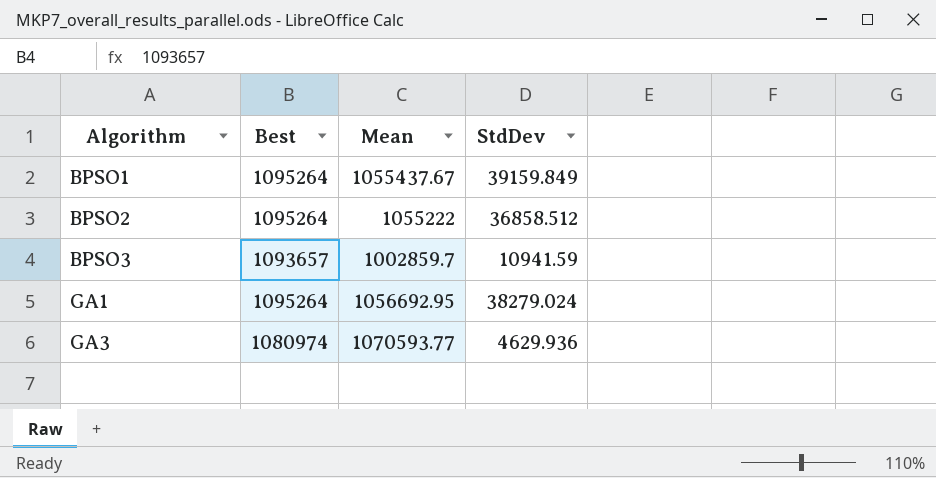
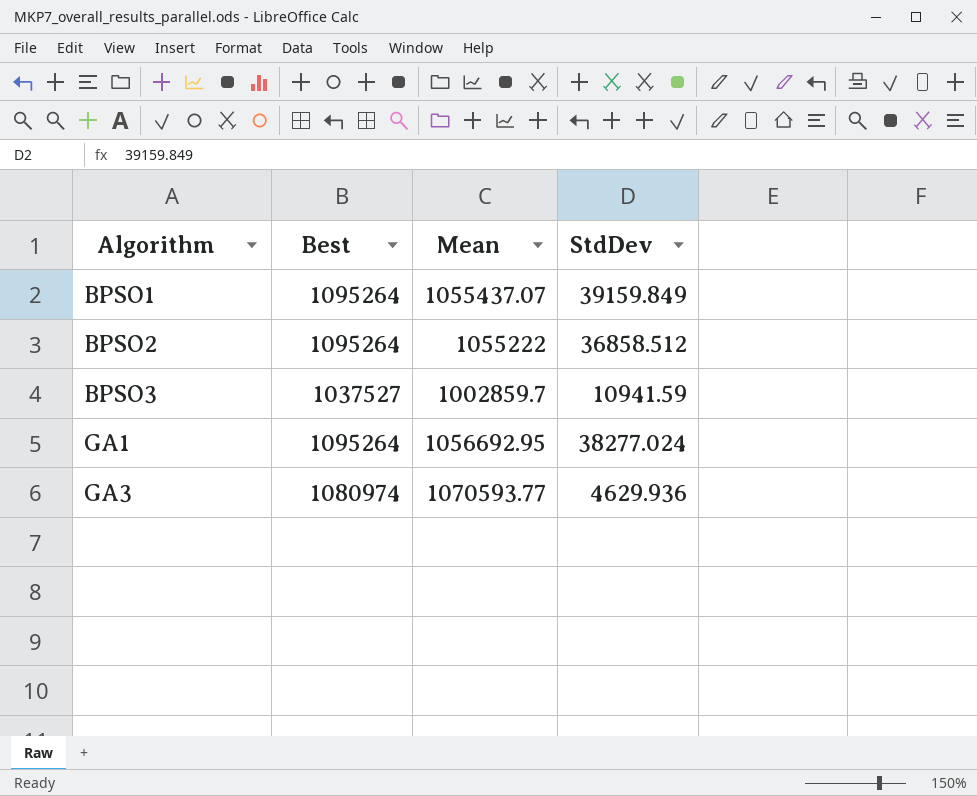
BPSO1 | Mean: 1055437.67 -> 1055437.07
BPSO3 | Best: 1093657 -> 1037527
GA1 | StdDev: 38279.024 -> 38277.024

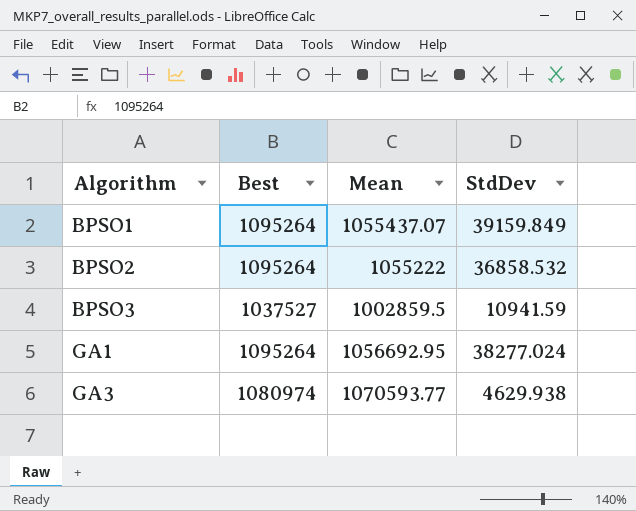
BPSO2 | StdDev: 36858.512 -> 36858.532
BPSO3 | Mean: 1002859.7 -> 1002859.5
GA3 | StdDev: 4629.936 -> 4629.938

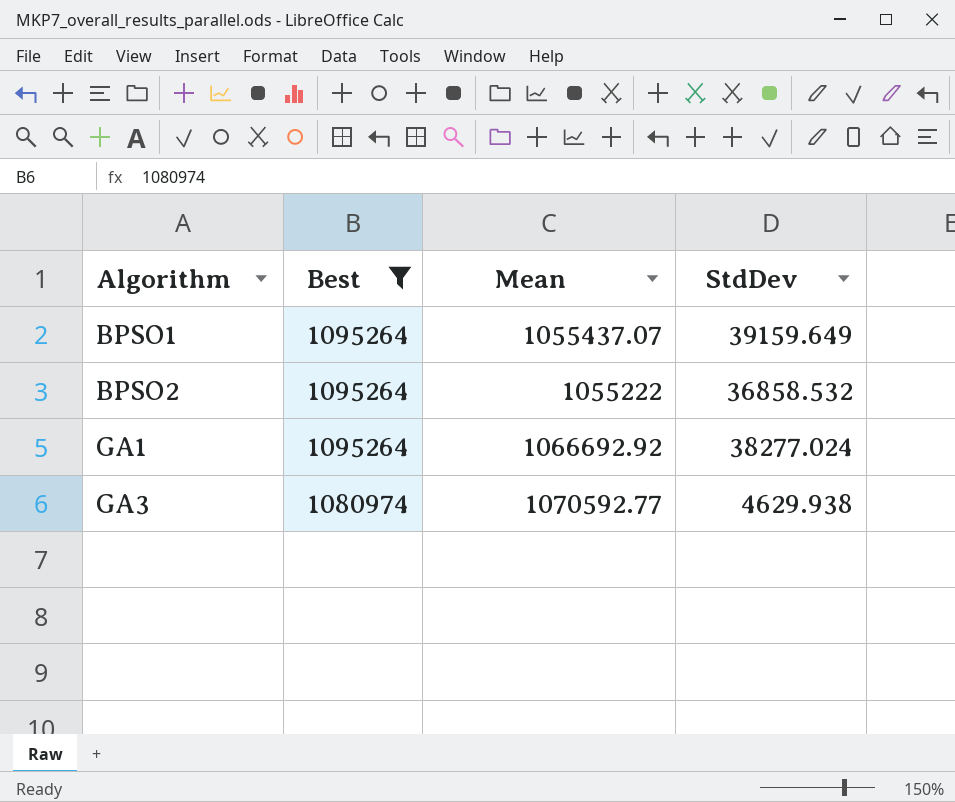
filter: none -> Best != 1037527
BPSO1 | StdDev: 39159.849 -> 39159.649
GA1 | Mean: 1056692.95 -> 1066692.92
GA3 | Mean: 1070593.77 -> 1070592.77

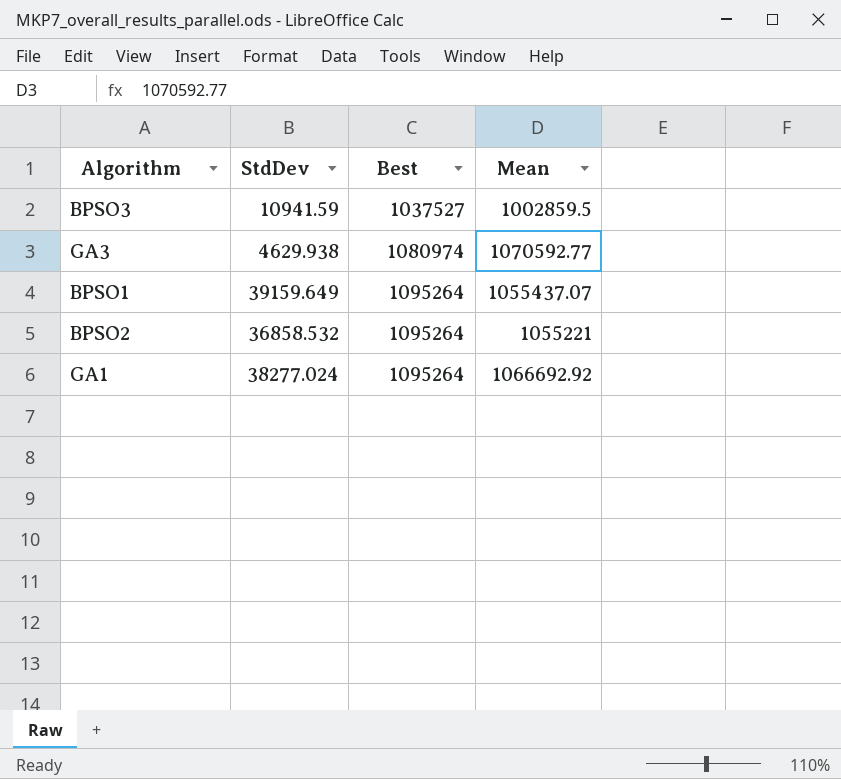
filter: Best != 1037527 -> none
row order: Algorithm ascending -> Best ascending
column StdDev | position: 4 -> 2
BPSO2 | Mean: 1055222 -> 1055221

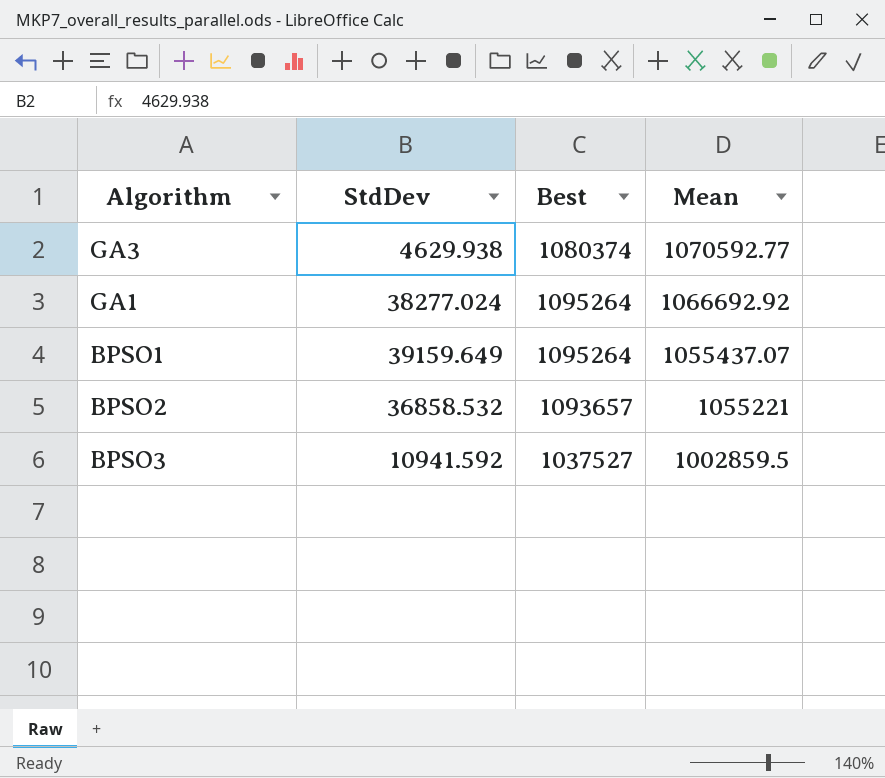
row order: Best ascending -> Mean descending
GA3 | Best: 1080974 -> 1080374
BPSO2 | Best: 1095264 -> 1093657
BPSO3 | StdDev: 10941.59 -> 10941.592

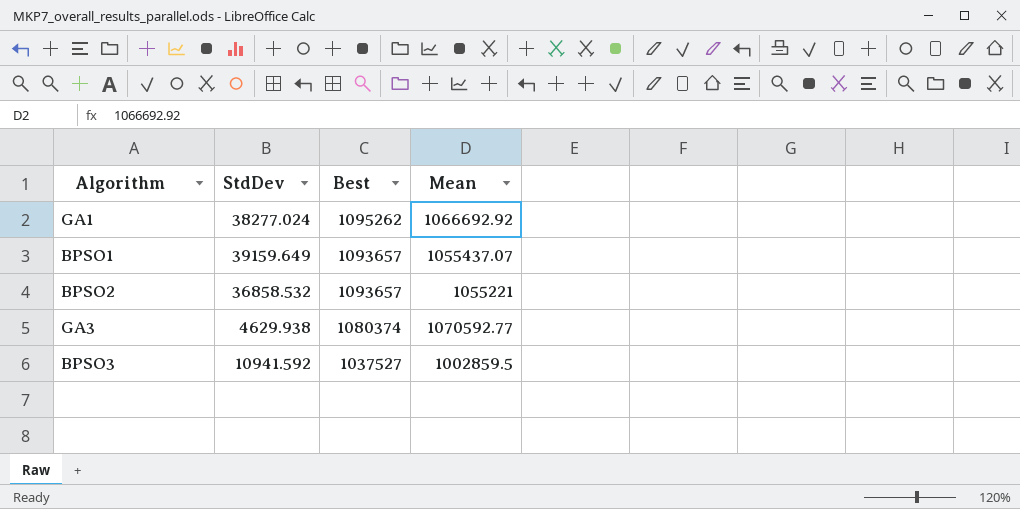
row order: Mean descending -> Best descending
GA1 | Best: 1095264 -> 1095262
BPSO1 | Best: 1095264 -> 1093657

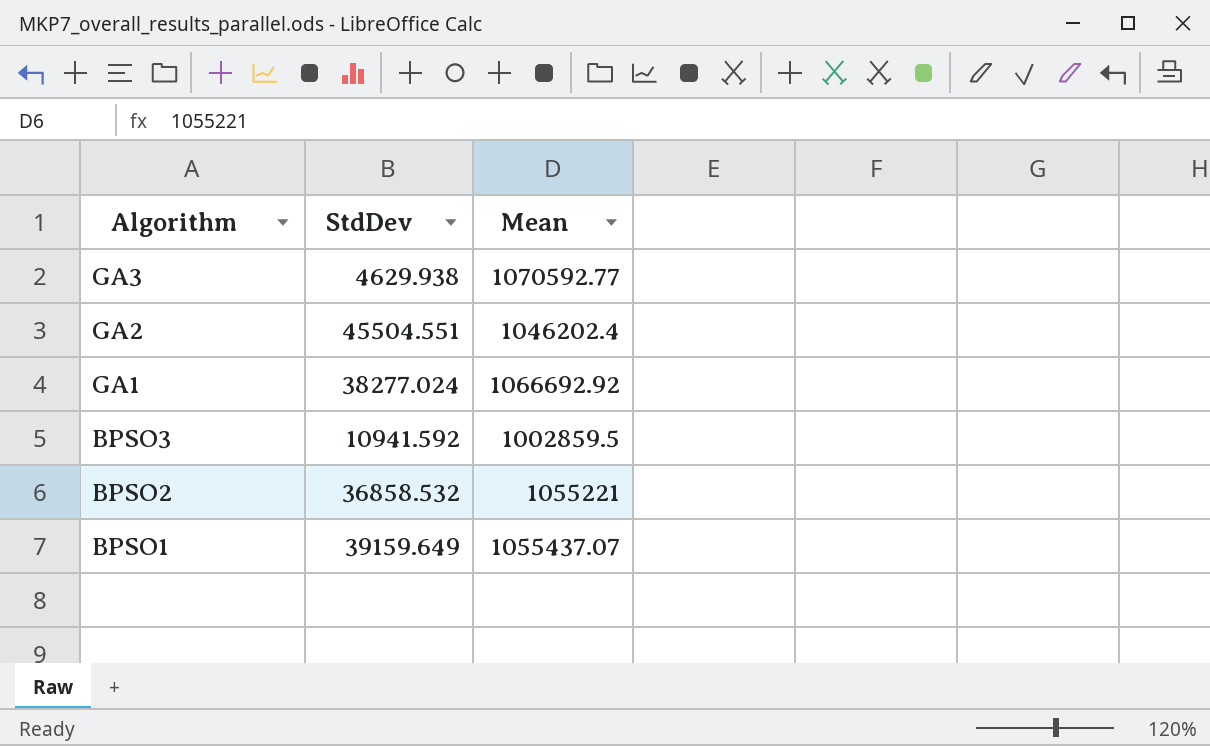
row order: Best descending -> Algorithm descending
column Best | position: 3 -> none
row GA2: none -> 45504.551 | 1046202.4

